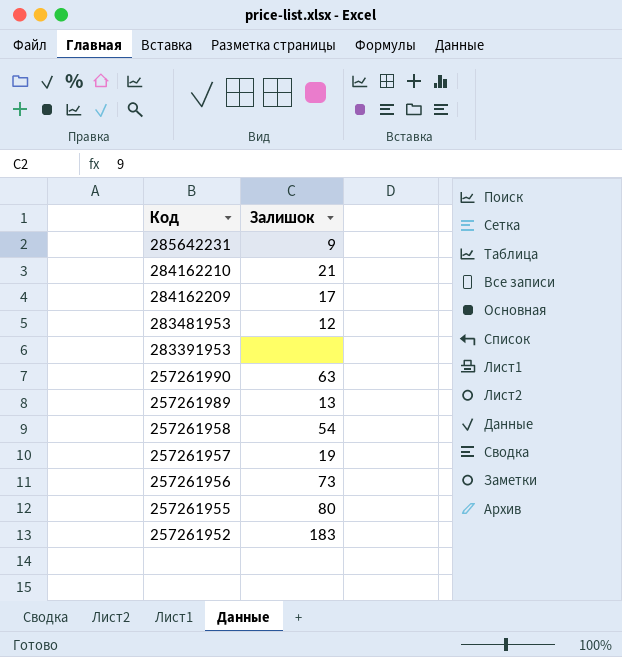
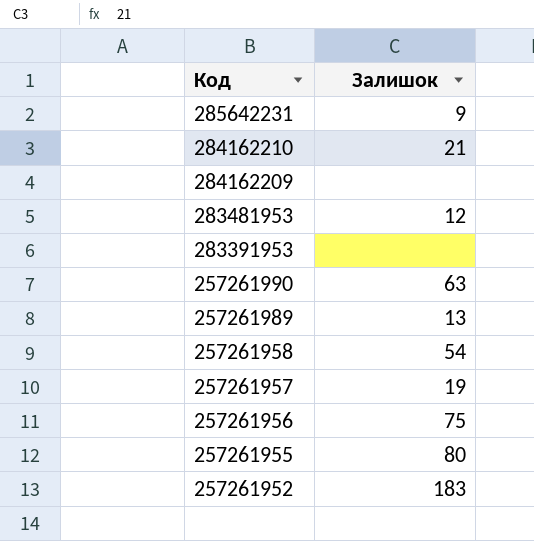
284162209 | Залишок: 17 -> none
257261956 | Залишок: 73 -> 75

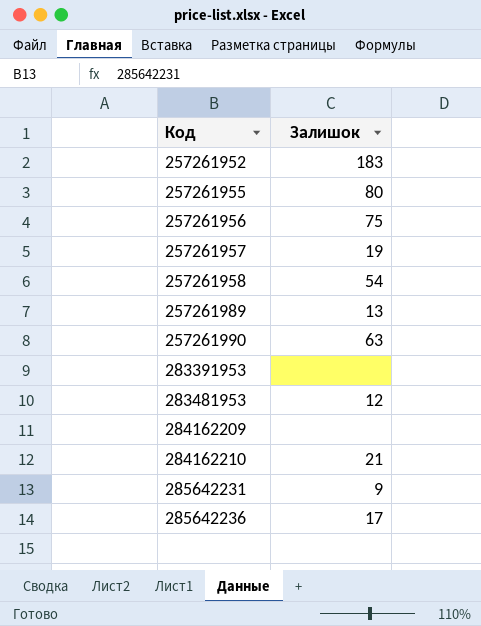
row order: Код descending -> Код ascending
row 285642236: none -> 17

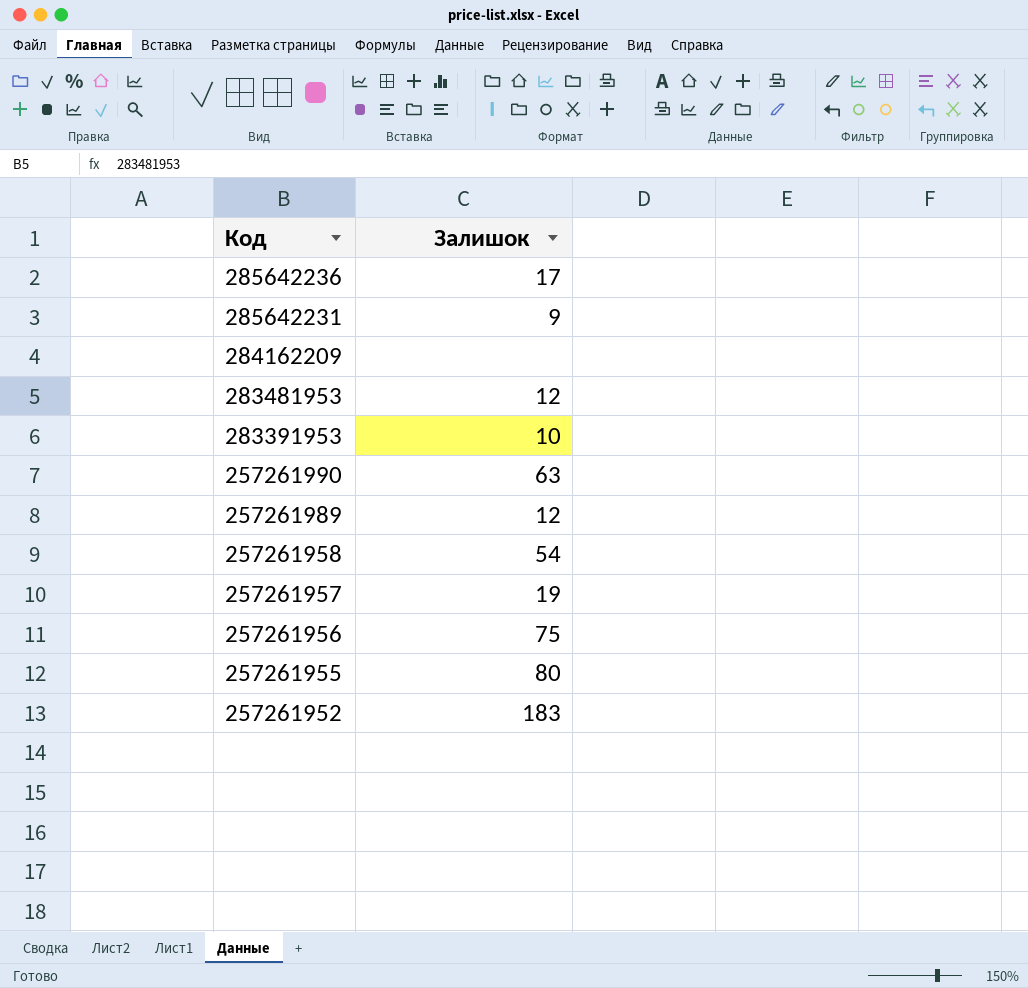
row order: Код ascending -> Код descending
row 284162210: 21 -> none
283391953 | Залишок: none -> 10
257261989 | Залишок: 13 -> 12

